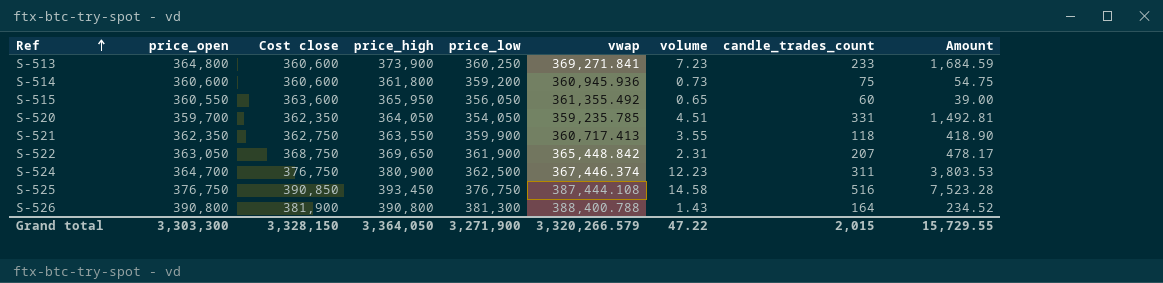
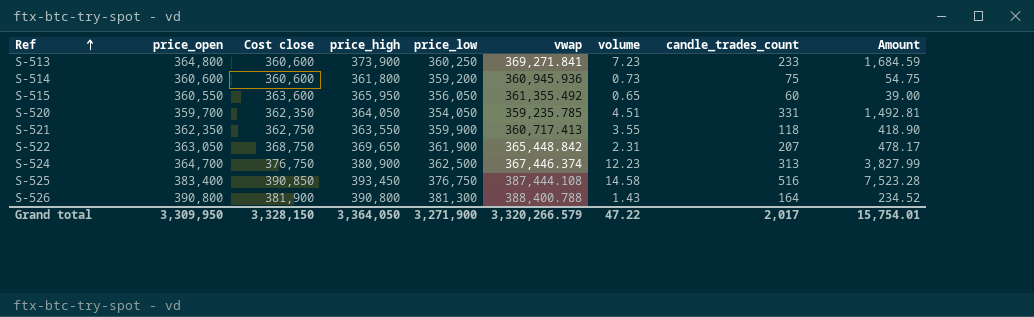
S-524 | candle_trades_count: 311 -> 313
S-524 | Amount: 3,803.53 -> 3,827.99
S-525 | price_open: 376,750 -> 383,400
Grand total | price_open: 3,303,300 -> 3,309,950
Grand total | candle_trades_count: 2,015 -> 2,017
Grand total | Amount: 15,729.55 -> 15,754.01

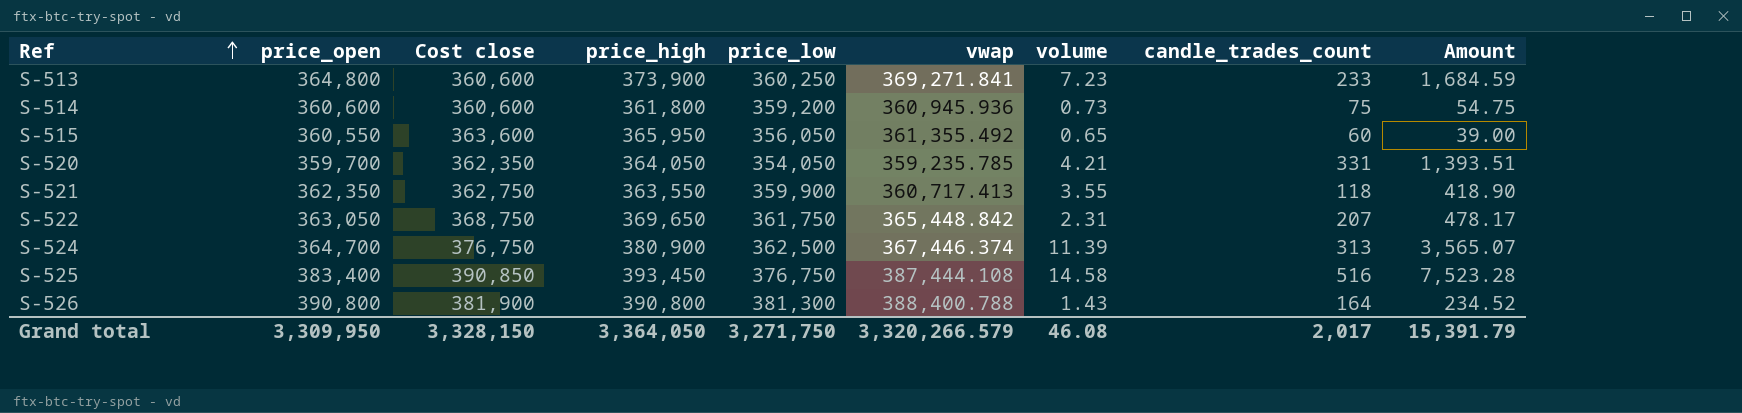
S-520 | volume: 4.51 -> 4.21
S-520 | Amount: 1,492.81 -> 1,393.51
S-522 | price_low: 361,900 -> 361,750
S-524 | volume: 12.23 -> 11.39
S-524 | Amount: 3,827.99 -> 3,565.07
Grand total | price_low: 3,271,900 -> 3,271,750
Grand total | volume: 47.22 -> 46.08
Grand total | Amount: 15,754.01 -> 15,391.79

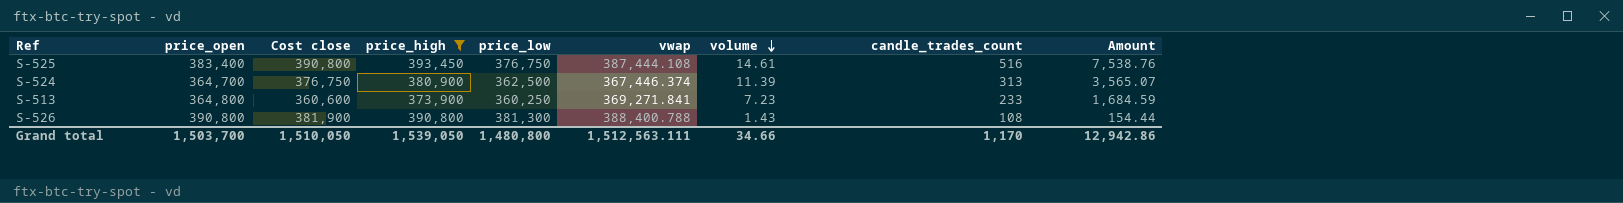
filter: none -> price_high >= 373,900
row order: Ref ascending -> volume descending
S-525 | Cost close: 390,850 -> 390,800
S-525 | volume: 14.58 -> 14.61
S-525 | Amount: 7,523.28 -> 7,538.76
S-526 | candle_trades_count: 164 -> 108
S-526 | Amount: 234.52 -> 154.44
Grand total | price_open: 3,309,950 -> 1,503,700
Grand total | Cost close: 3,328,150 -> 1,510,050
Grand total | price_high: 3,364,050 -> 1,539,050
Grand total | price_low: 3,271,750 -> 1,480,800
Grand total | vwap: 3,320,266.579 -> 1,512,563.111
Grand total | volume: 46.08 -> 34.66
Grand total | candle_trades_count: 2,017 -> 1,170
Grand total | Amount: 15,391.79 -> 12,942.86

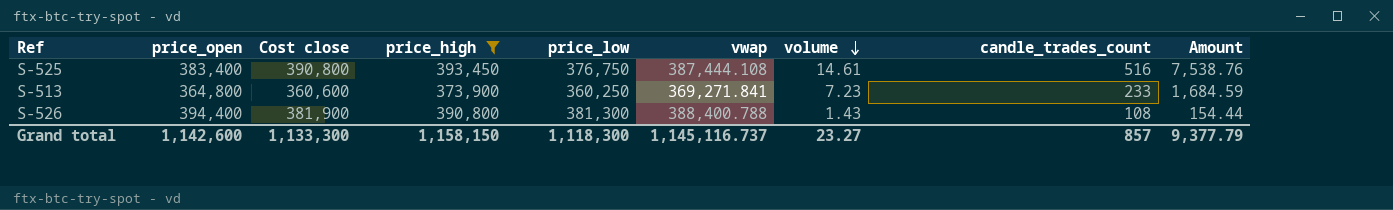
row S-524: 364,700 | 376,750 | 380,900 | 362,500 | 367,446.374 | 11.39 | 313 | 3,565.07 -> none
S-526 | price_open: 390,800 -> 394,400
Grand total | price_open: 1,503,700 -> 1,142,600
Grand total | Cost close: 1,510,050 -> 1,133,300
Grand total | price_high: 1,539,050 -> 1,158,150
Grand total | price_low: 1,480,800 -> 1,118,300
Grand total | vwap: 1,512,563.111 -> 1,145,116.737
Grand total | volume: 34.66 -> 23.27
Grand total | candle_trades_count: 1,170 -> 857
Grand total | Amount: 12,942.86 -> 9,377.79

